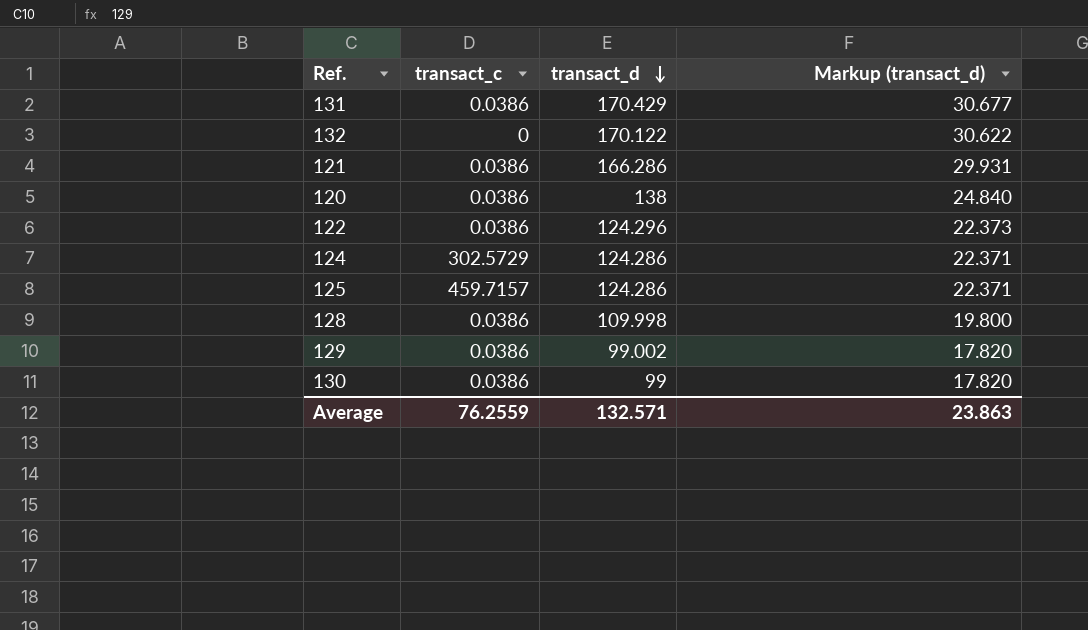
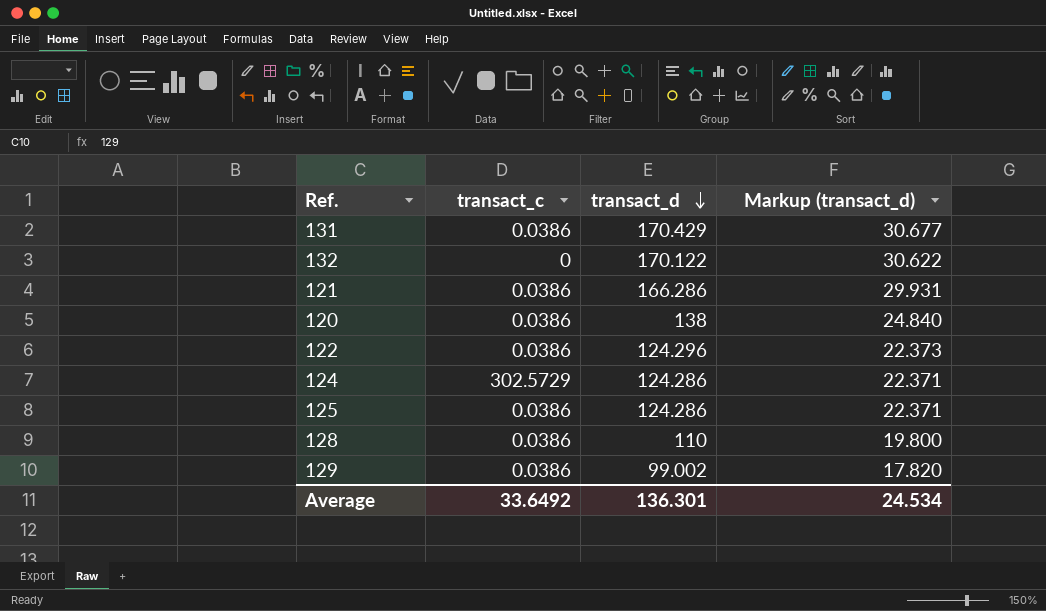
row 130: 0.0386 | 99 | 17.820 -> none
125 | transact_c: 459.7157 -> 0.0386
128 | transact_d: 109.998 -> 110
Average | transact_c: 76.2559 -> 33.6492
Average | transact_d: 132.571 -> 136.301
Average | Markup (transact_d): 23.863 -> 24.534

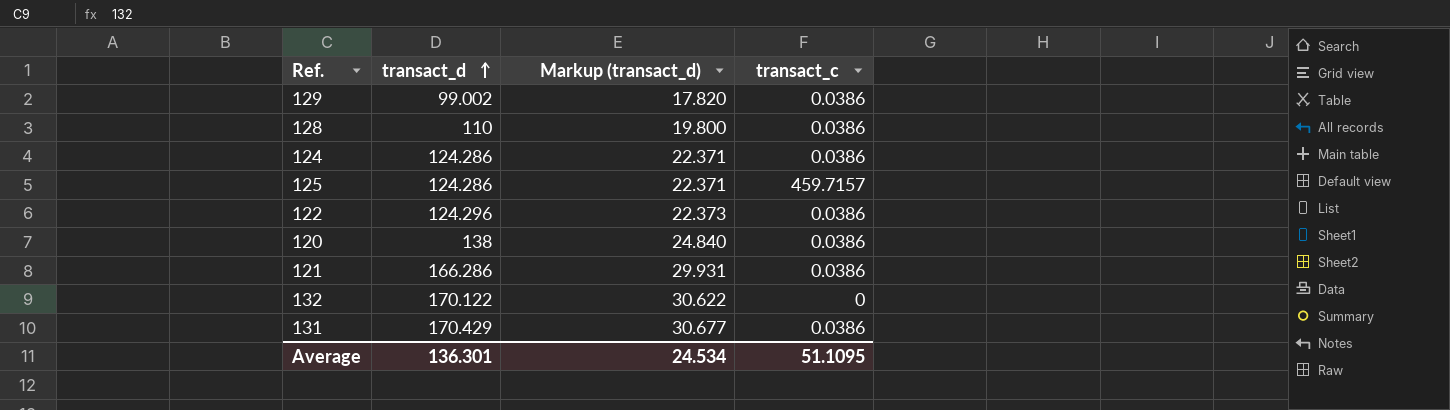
row order: transact_d descending -> transact_d ascending
column transact_c | position: 2 -> 4
124 | transact_c: 302.5729 -> 0.0386
125 | transact_c: 0.0386 -> 459.7157
Average | transact_c: 33.6492 -> 51.1095

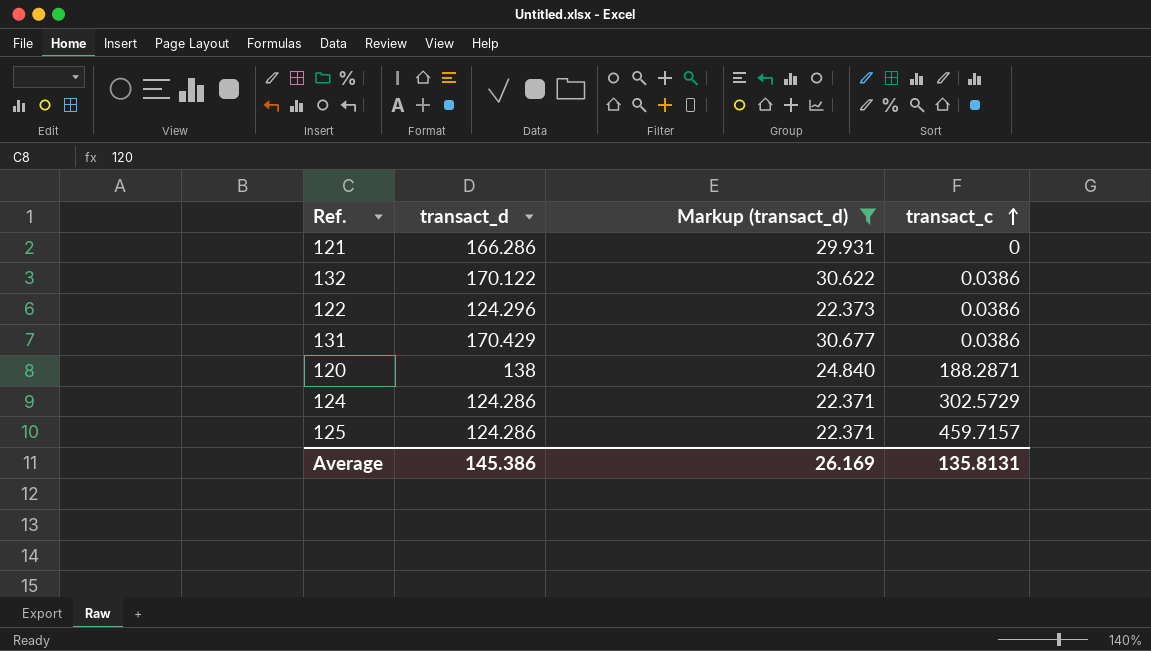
filter: none -> Markup (transact_d) >= 22.371
row order: transact_d ascending -> transact_c ascending
121 | transact_c: 0.0386 -> 0
132 | transact_c: 0 -> 0.0386
120 | transact_c: 0.0386 -> 188.2871
124 | transact_c: 0.0386 -> 302.5729
Average | transact_d: 136.301 -> 145.386
Average | Markup (transact_d): 24.534 -> 26.169
Average | transact_c: 51.1095 -> 135.8131

